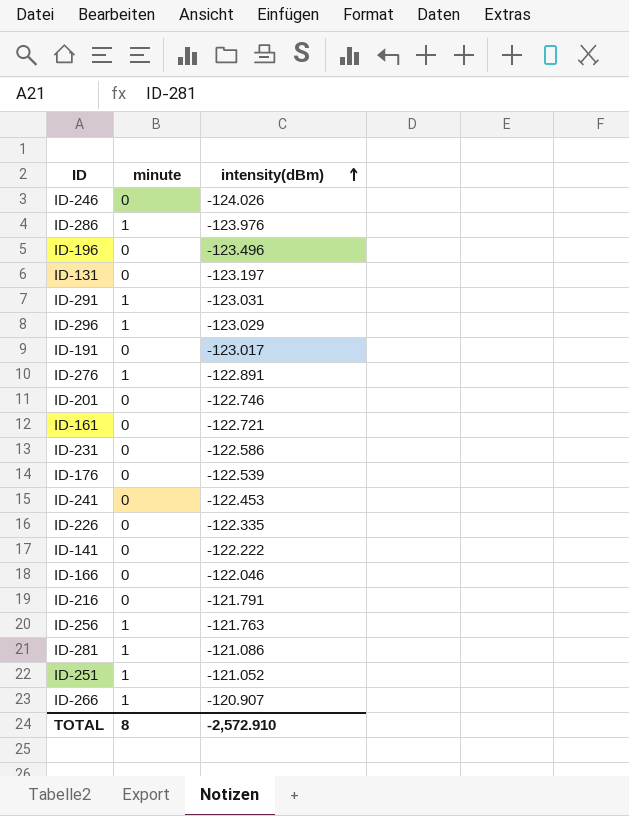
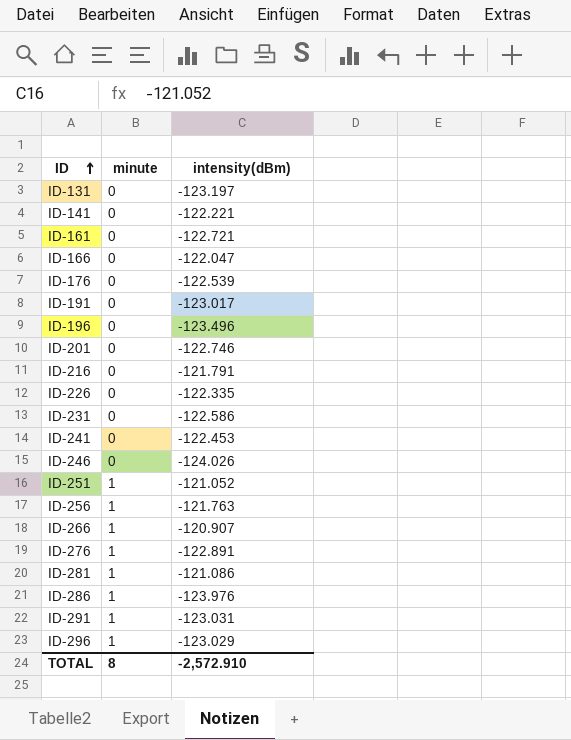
row order: intensity(dBm) ascending -> ID ascending
ID-141 | intensity(dBm): -122.222 -> -122.221
ID-166 | intensity(dBm): -122.046 -> -122.047

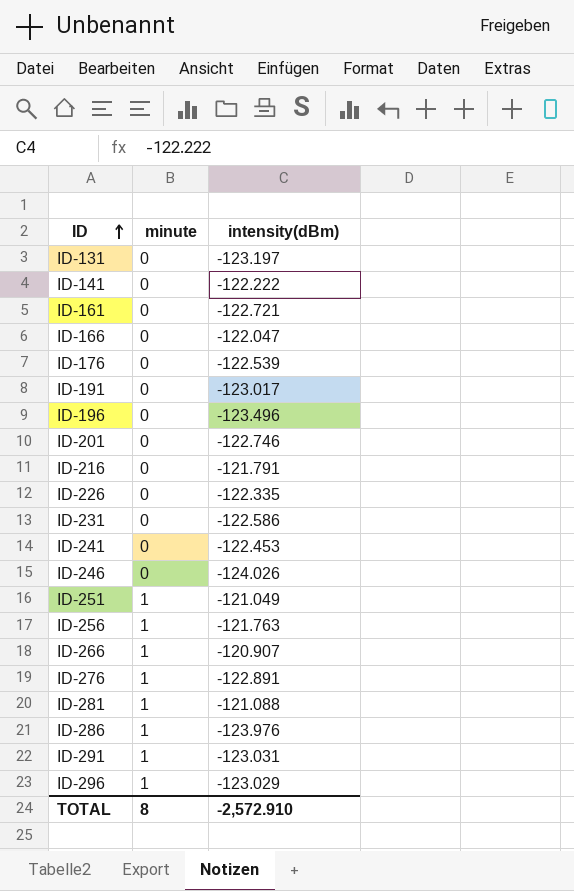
ID-141 | intensity(dBm): -122.221 -> -122.222
ID-251 | intensity(dBm): -121.052 -> -121.049
ID-281 | intensity(dBm): -121.086 -> -121.088

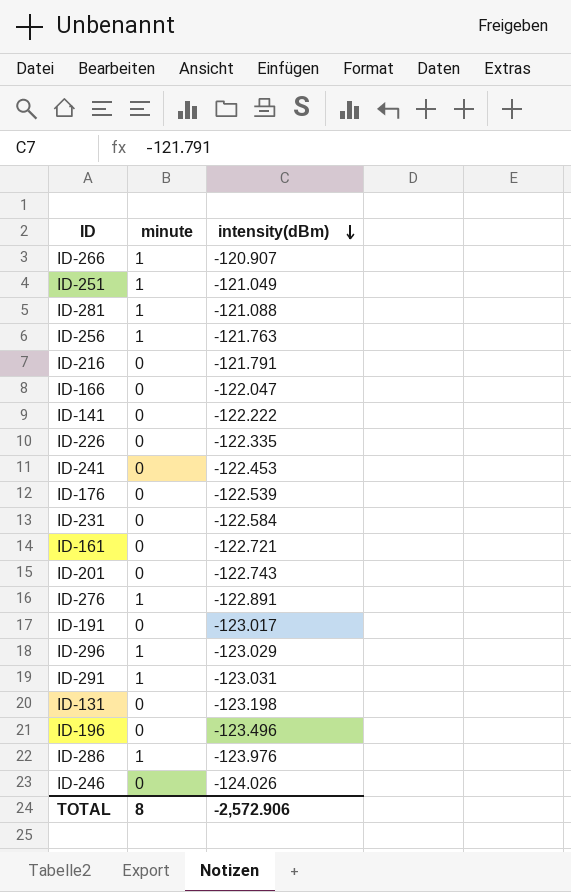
row order: ID ascending -> intensity(dBm) descending
ID-231 | intensity(dBm): -122.586 -> -122.584
ID-201 | intensity(dBm): -122.746 -> -122.743
ID-131 | intensity(dBm): -123.197 -> -123.198
TOTAL | intensity(dBm): -2,572.910 -> -2,572.906

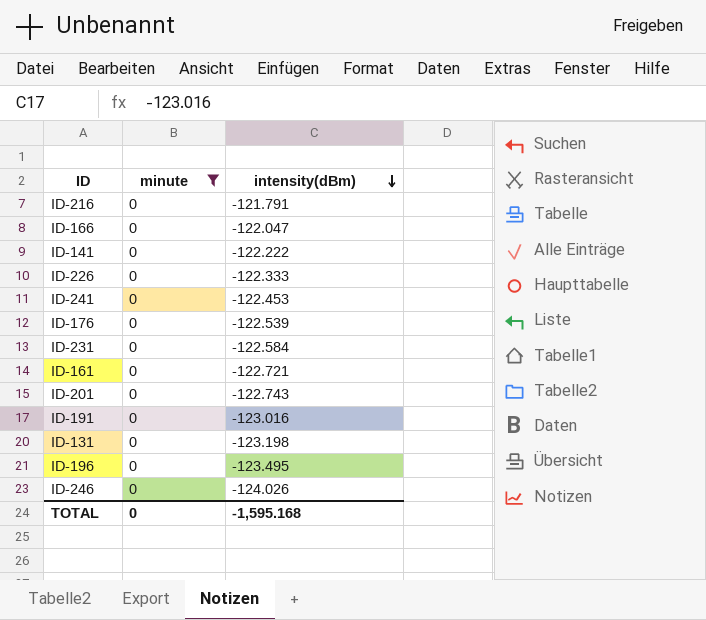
filter: none -> minute = 0
ID-226 | intensity(dBm): -122.335 -> -122.333
ID-191 | intensity(dBm): -123.017 -> -123.016
ID-196 | intensity(dBm): -123.496 -> -123.495
TOTAL | minute: 8 -> 0
TOTAL | intensity(dBm): -2,572.906 -> -1,595.168

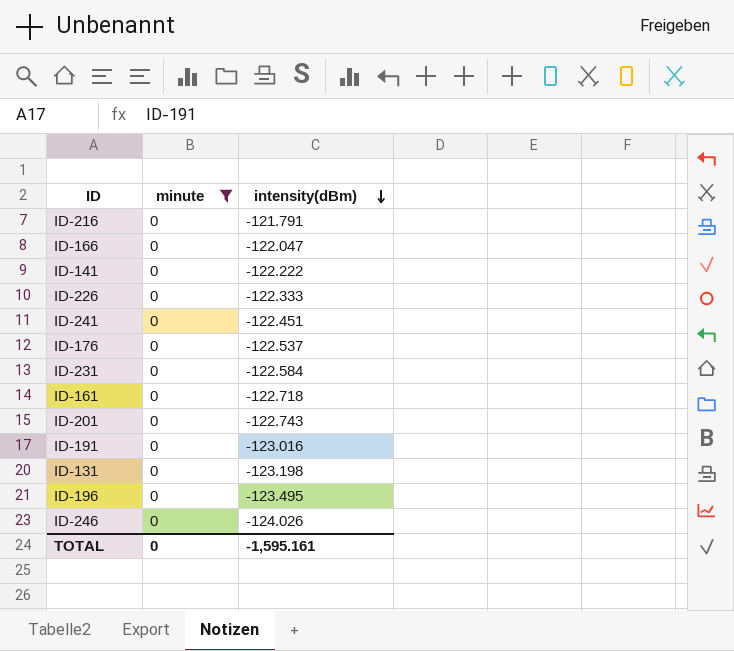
ID-241 | intensity(dBm): -122.453 -> -122.451
ID-176 | intensity(dBm): -122.539 -> -122.537
ID-161 | intensity(dBm): -122.721 -> -122.718
TOTAL | intensity(dBm): -1,595.168 -> -1,595.161

